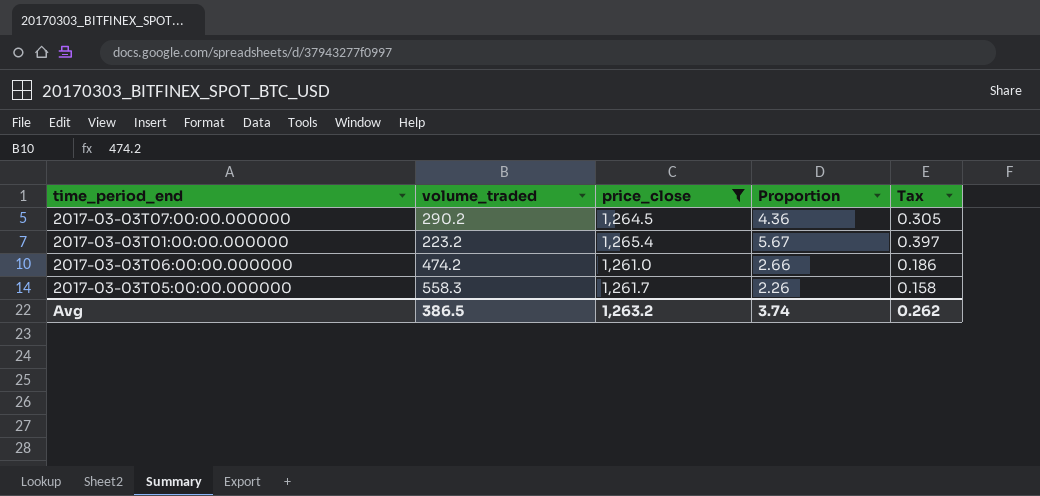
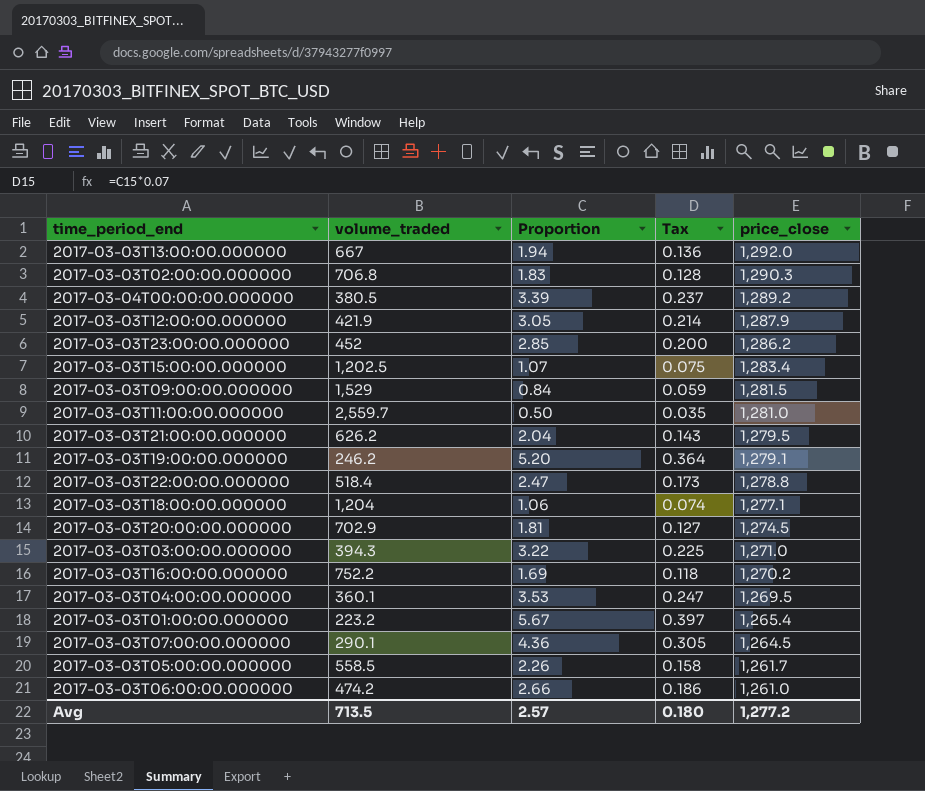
filter: price_close <= 1,265.4 -> none
row order: none -> price_close descending
column price_close | position: 3 -> 5
2017-03-03T07:00:00.000000 | volume_traded: 290.2 -> 290.1
2017-03-03T05:00:00.000000 | volume_traded: 558.3 -> 558.5
Avg | volume_traded: 386.5 -> 713.5
Avg | Proportion: 3.74 -> 2.57
Avg | Tax: 0.262 -> 0.180
Avg | price_close: 1,263.2 -> 1,277.2

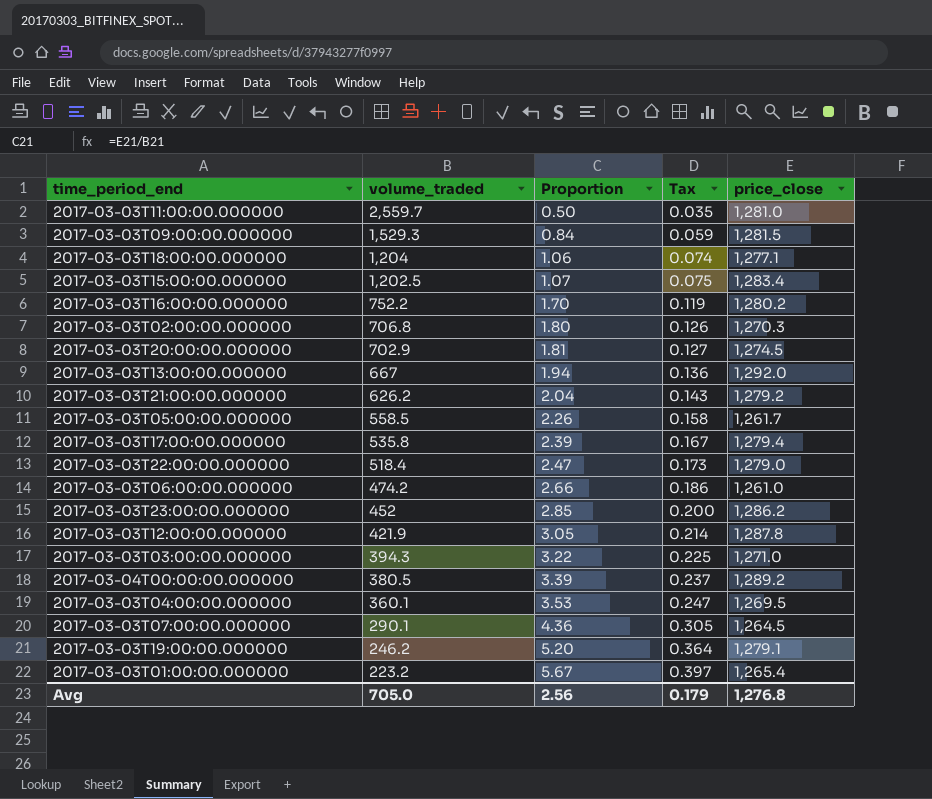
row order: price_close descending -> volume_traded descending
2017-03-03T09:00:00.000000 | volume_traded: 1,529 -> 1,529.3
2017-03-03T16:00:00.000000 | Proportion: 1.69 -> 1.70
2017-03-03T16:00:00.000000 | Tax: 0.118 -> 0.119
2017-03-03T16:00:00.000000 | price_close: 1,270.2 -> 1,280.2
2017-03-03T02:00:00.000000 | Proportion: 1.83 -> 1.80
2017-03-03T02:00:00.000000 | Tax: 0.128 -> 0.126
2017-03-03T02:00:00.000000 | price_close: 1,290.3 -> 1,270.3
2017-03-03T21:00:00.000000 | price_close: 1,279.5 -> 1,279.2
row 2017-03-03T17:00:00.000000: none -> 535.8 | 2.39 | 0.167 | 1,279.4
2017-03-03T22:00:00.000000 | price_close: 1,278.8 -> 1,279.0
2017-03-03T12:00:00.000000 | price_close: 1,287.9 -> 1,287.8
Avg | volume_traded: 713.5 -> 705.0
Avg | Proportion: 2.57 -> 2.56
Avg | Tax: 0.180 -> 0.179
Avg | price_close: 1,277.2 -> 1,276.8

